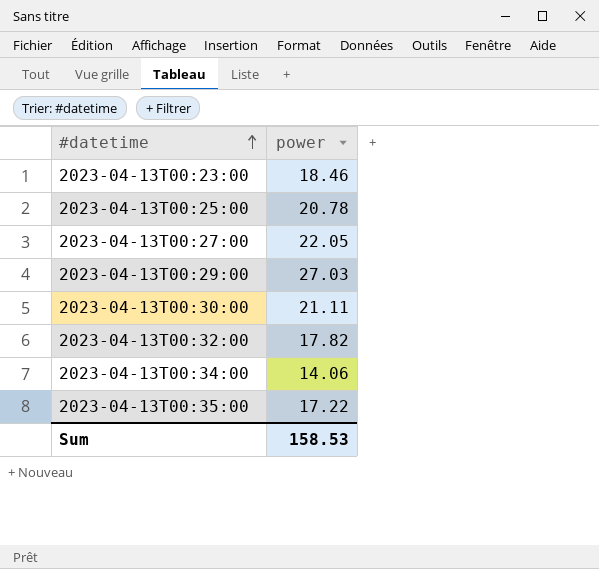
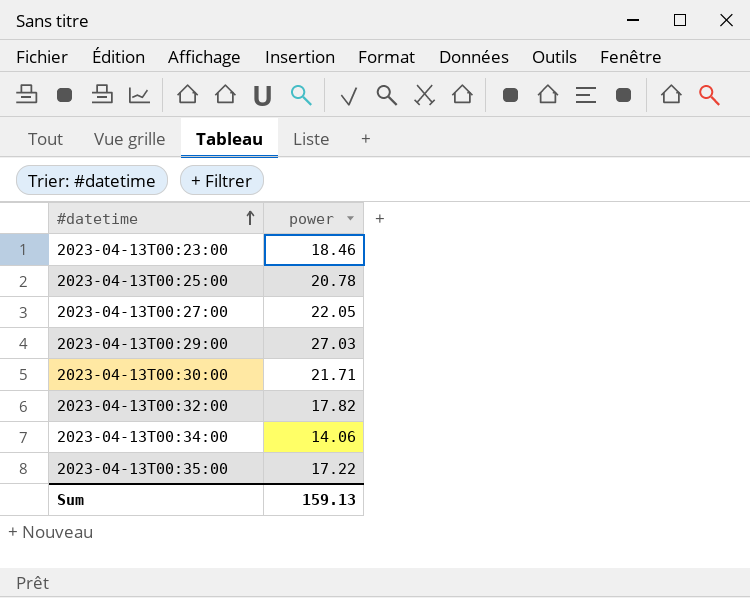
2023-04-13T00:30:00 | power: 21.11 -> 21.71
Sum | power: 158.53 -> 159.13

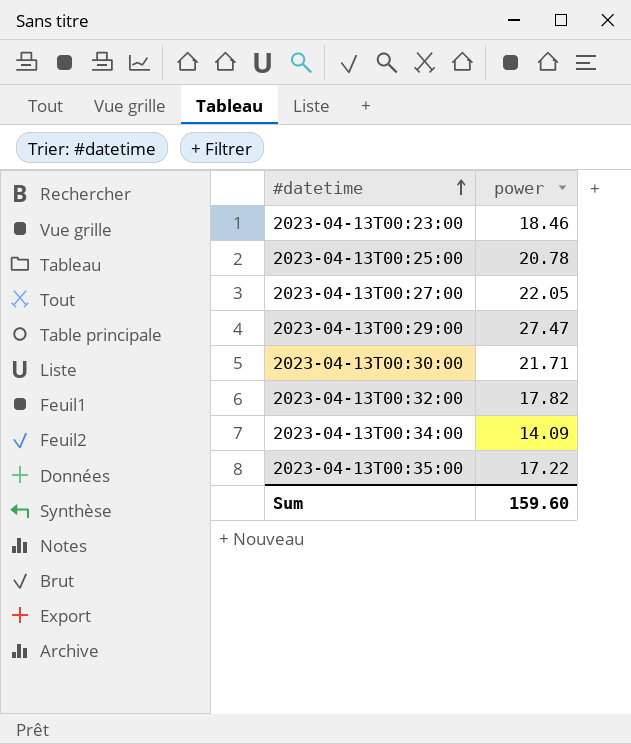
2023-04-13T00:29:00 | power: 27.03 -> 27.47
2023-04-13T00:34:00 | power: 14.06 -> 14.09
Sum | power: 159.13 -> 159.60

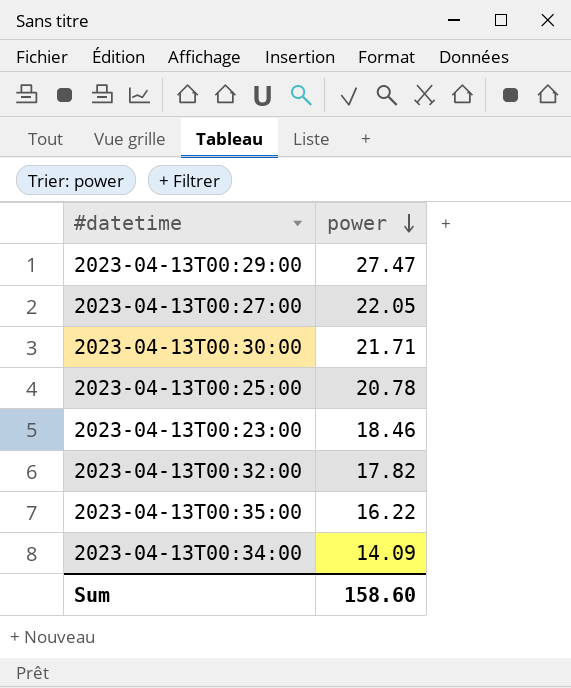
row order: #datetime ascending -> power descending
2023-04-13T00:35:00 | power: 17.22 -> 16.22
Sum | power: 159.60 -> 158.60

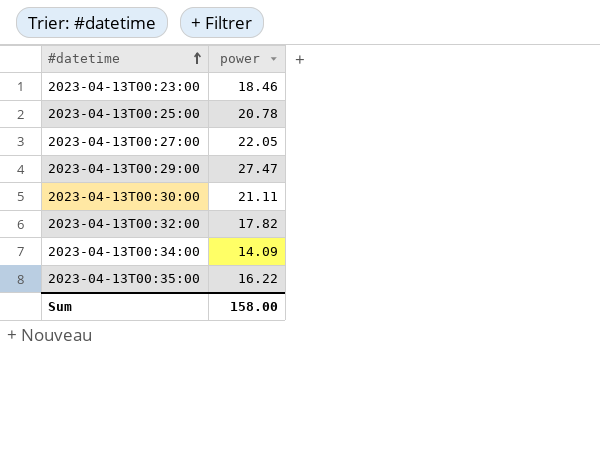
row order: power descending -> #datetime ascending
2023-04-13T00:30:00 | power: 21.71 -> 21.11
Sum | power: 158.60 -> 158.00

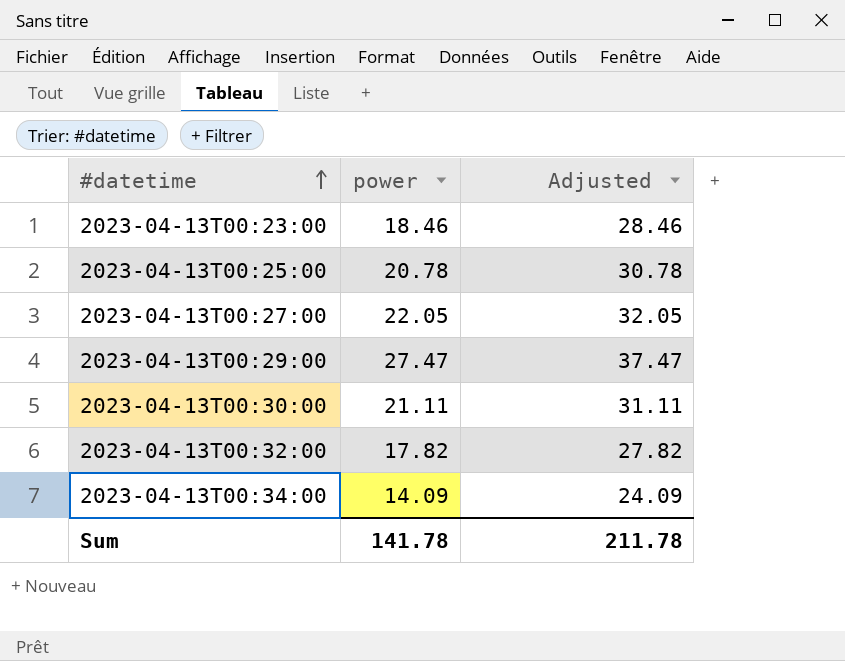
column Adjusted | formula: none -> [power] + 10
row 2023-04-13T00:35:00: 16.22 -> none
Sum | power: 158.00 -> 141.78

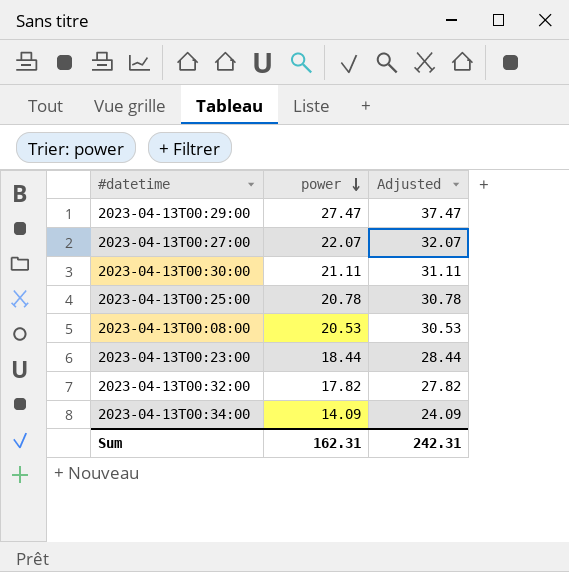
row order: #datetime ascending -> power descending
2023-04-13T00:27:00 | power: 22.05 -> 22.07
2023-04-13T00:27:00 | Adjusted: 32.05 -> 32.07
row 2023-04-13T00:08:00: none -> 20.53 | 30.53
2023-04-13T00:23:00 | power: 18.46 -> 18.44
2023-04-13T00:23:00 | Adjusted: 28.46 -> 28.44
Sum | power: 141.78 -> 162.31
Sum | Adjusted: 211.78 -> 242.31

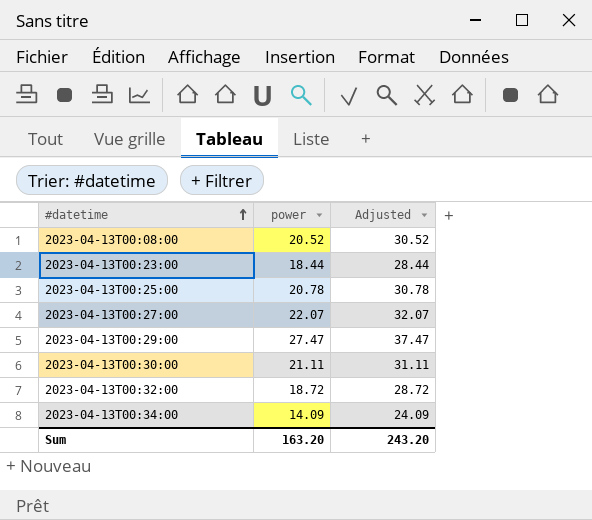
row order: power descending -> #datetime ascending
2023-04-13T00:08:00 | power: 20.53 -> 20.52
2023-04-13T00:08:00 | Adjusted: 30.53 -> 30.52
2023-04-13T00:32:00 | power: 17.82 -> 18.72
2023-04-13T00:32:00 | Adjusted: 27.82 -> 28.72
Sum | power: 162.31 -> 163.20
Sum | Adjusted: 242.31 -> 243.20

